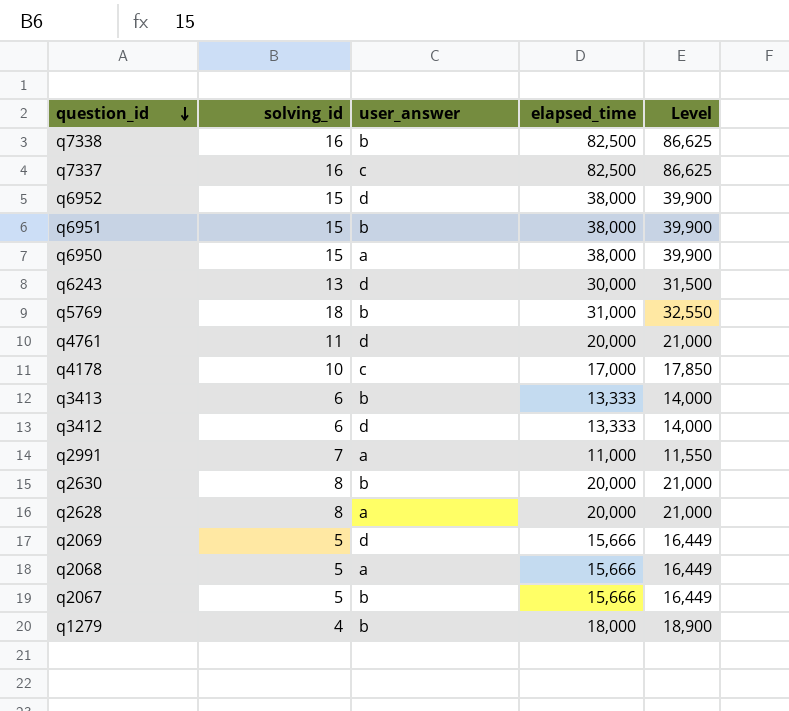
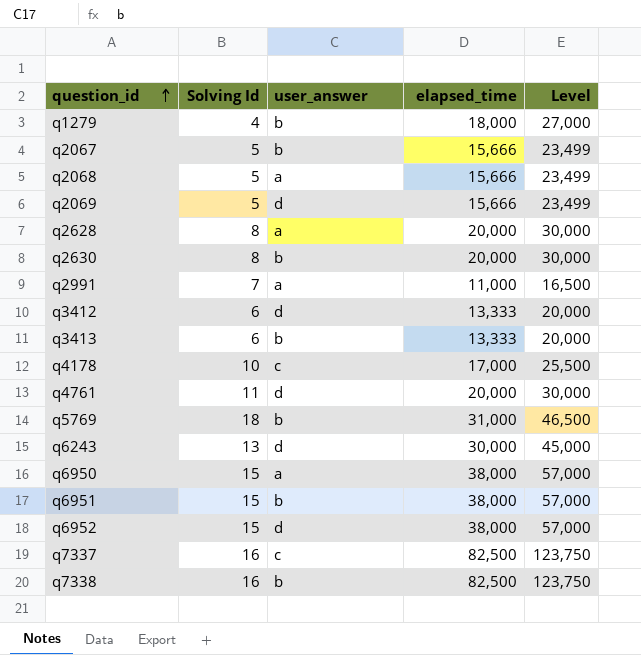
row order: question_id descending -> question_id ascending
column name: solving_id -> Solving Id
column Level | formula: [elapsed_time] * 1.05 -> [elapsed_time] * 1.5

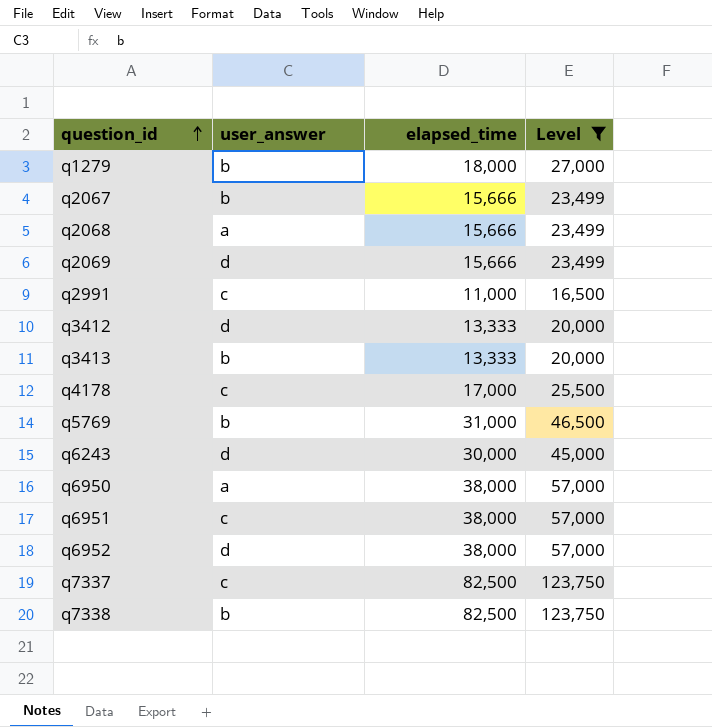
filter: none -> Level != 30,000
column Solving Id | position: 2 -> none
q2991 | user_answer: a -> c
q6951 | user_answer: b -> c

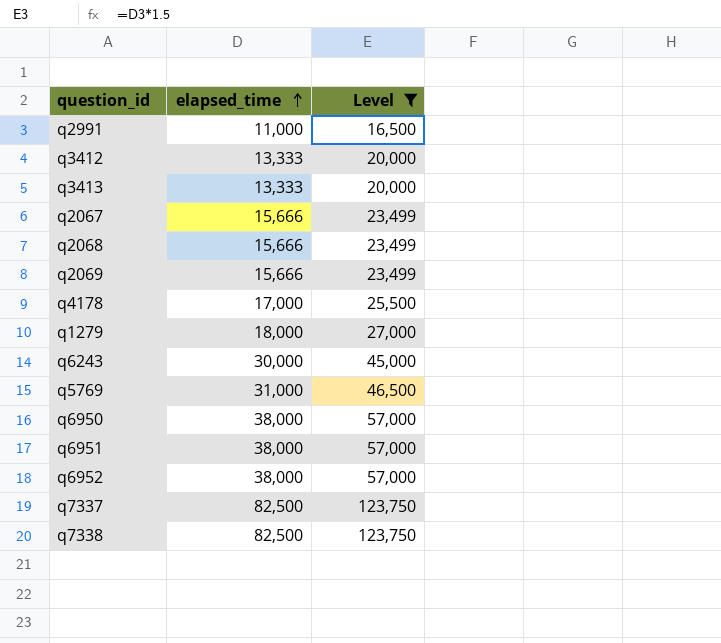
row order: question_id ascending -> elapsed_time ascending
column user_answer | position: 2 -> none

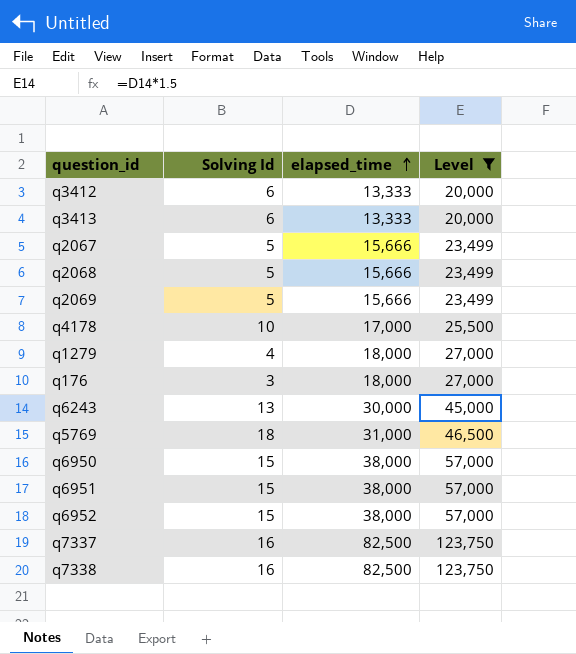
column Solving Id | position: none -> 2
row q2991: 11,000 | 16,500 -> none
row q176: none -> 3 | 18,000 | 27,000

